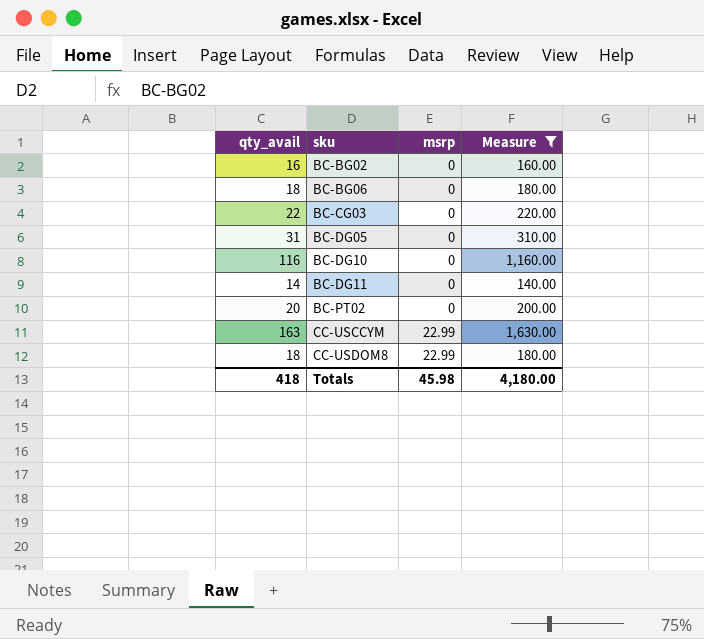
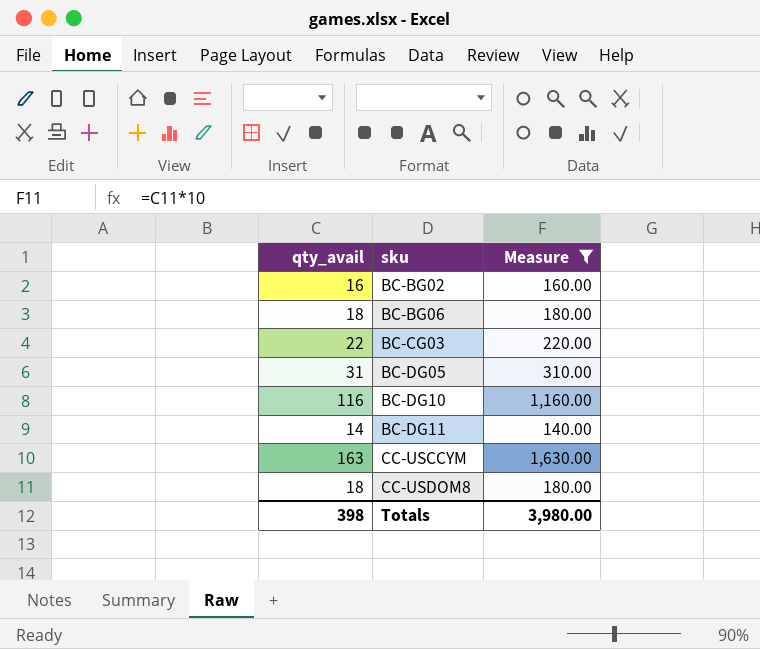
column msrp | position: 3 -> none
row BC-PT02: 20 | 0 | 200.00 -> none
Totals | qty_avail: 418 -> 398
Totals | Measure: 4,180.00 -> 3,980.00

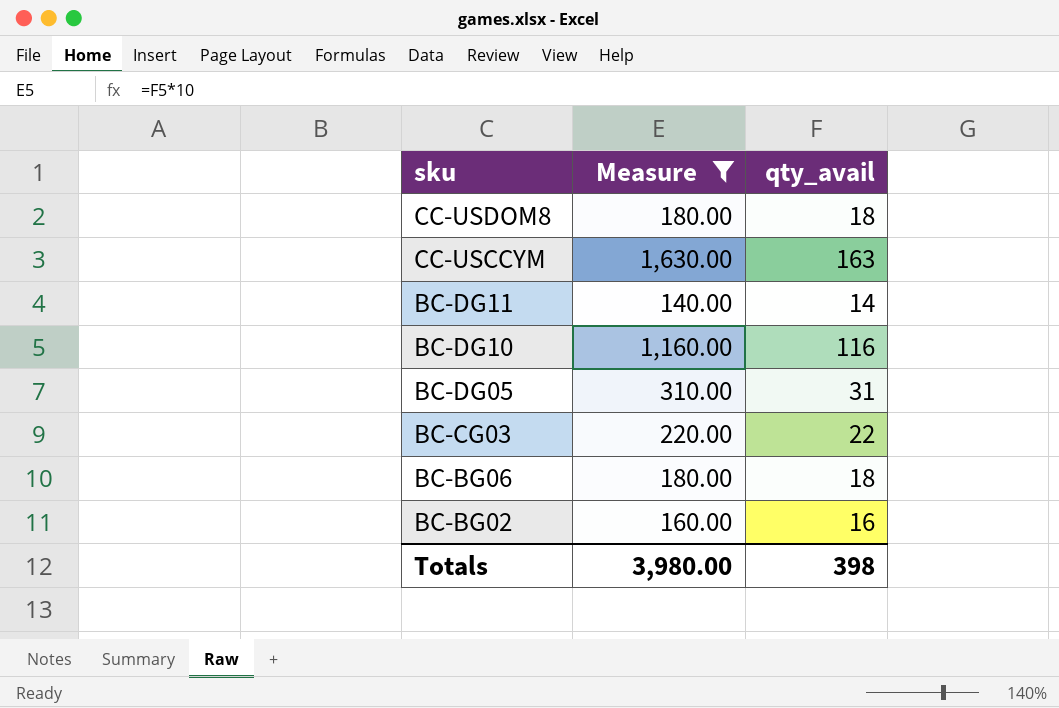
row order: sku ascending -> sku descending
column qty_avail | position: 1 -> 3

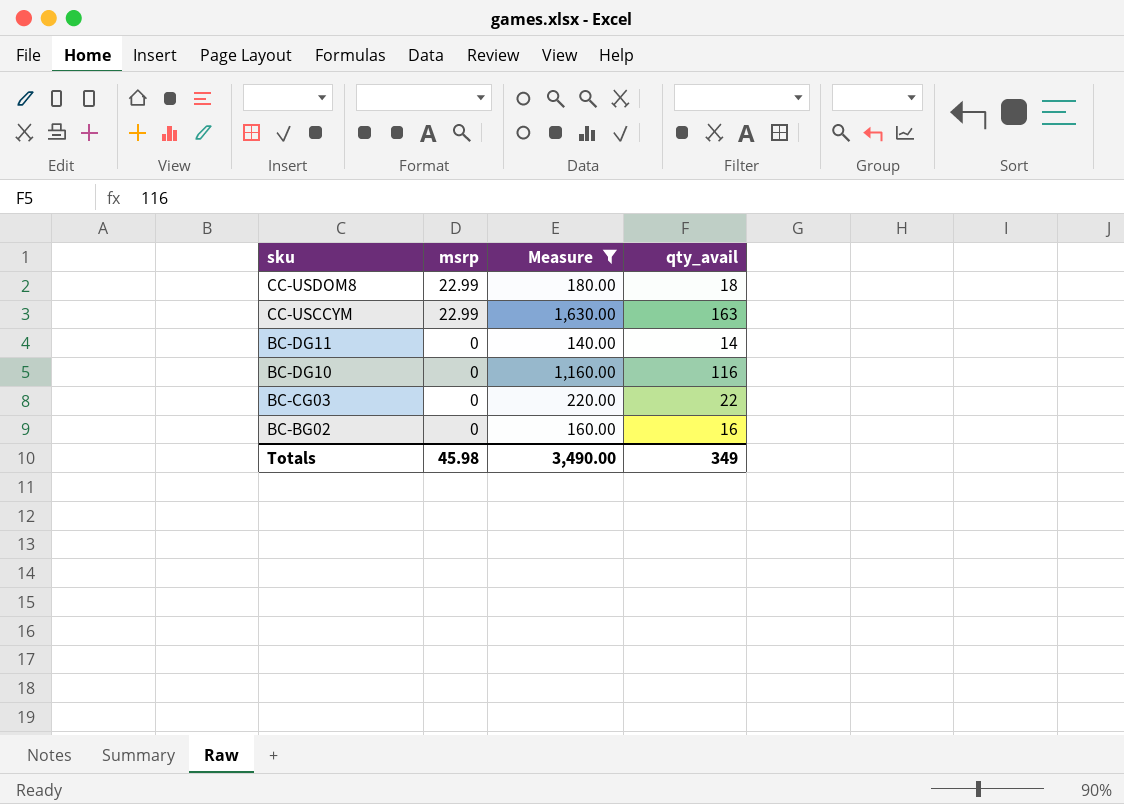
column msrp | position: none -> 2
row BC-DG05: 310.00 | 31 -> none
row BC-BG06: 180.00 | 18 -> none
Totals | Measure: 3,980.00 -> 3,490.00
Totals | qty_avail: 398 -> 349

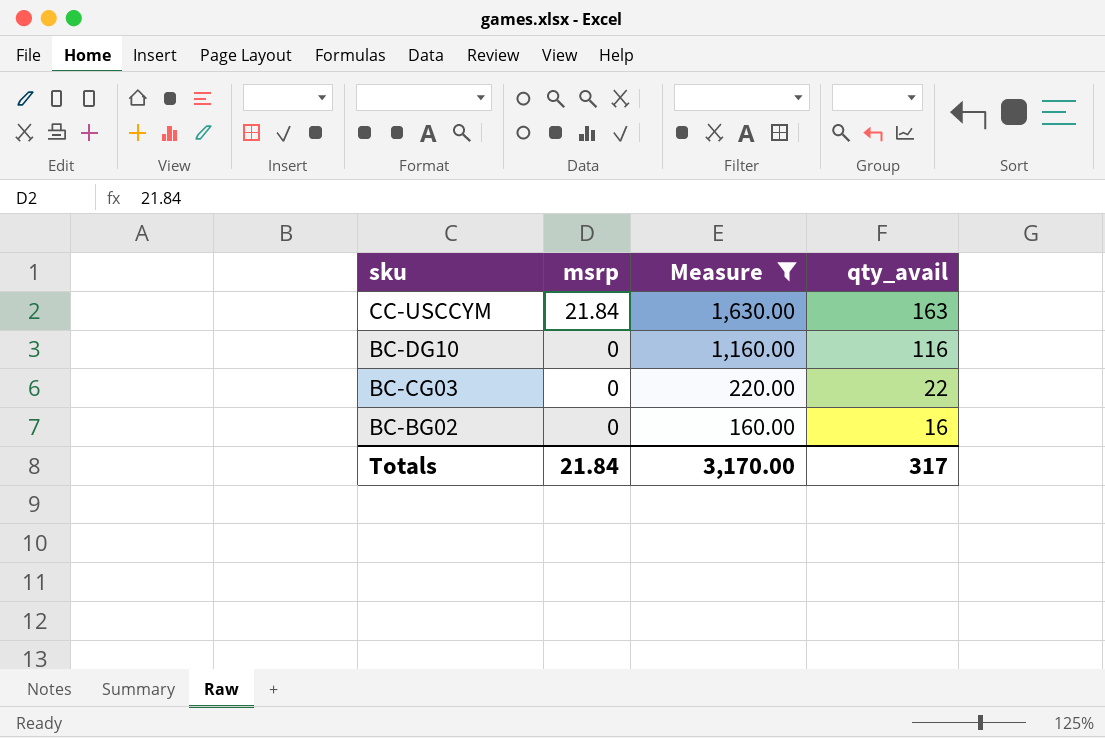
row CC-USDOM8: 22.99 | 180.00 | 18 -> none
row BC-DG11: 0 | 140.00 | 14 -> none
CC-USCCYM | msrp: 22.99 -> 21.84
Totals | msrp: 45.98 -> 21.84
Totals | Measure: 3,490.00 -> 3,170.00
Totals | qty_avail: 349 -> 317

